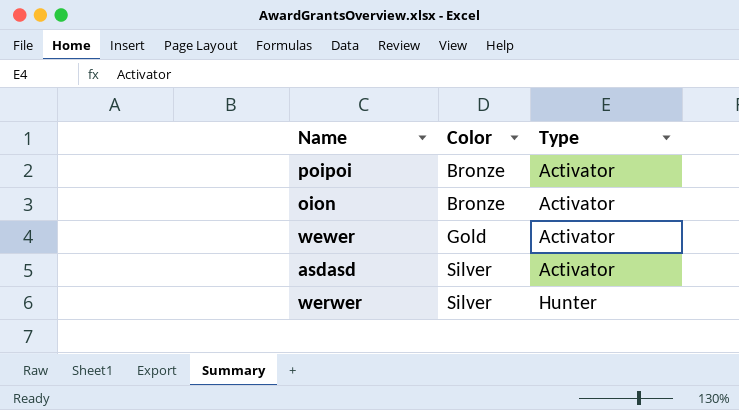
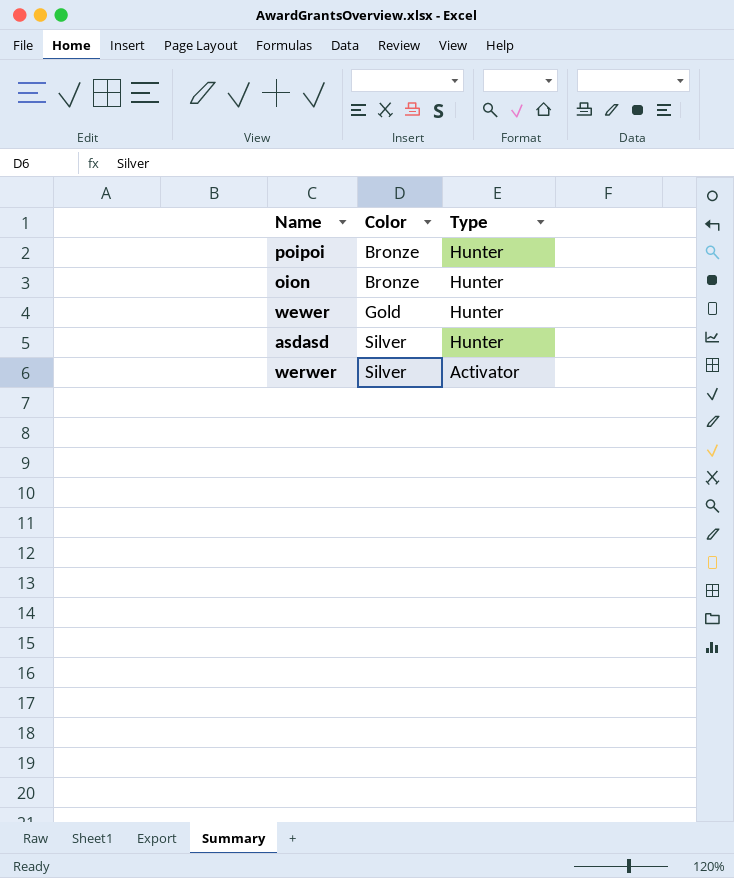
poipoi | Type: Activator -> Hunter
oion | Type: Activator -> Hunter
wewer | Type: Activator -> Hunter
asdasd | Type: Activator -> Hunter
werwer | Type: Hunter -> Activator

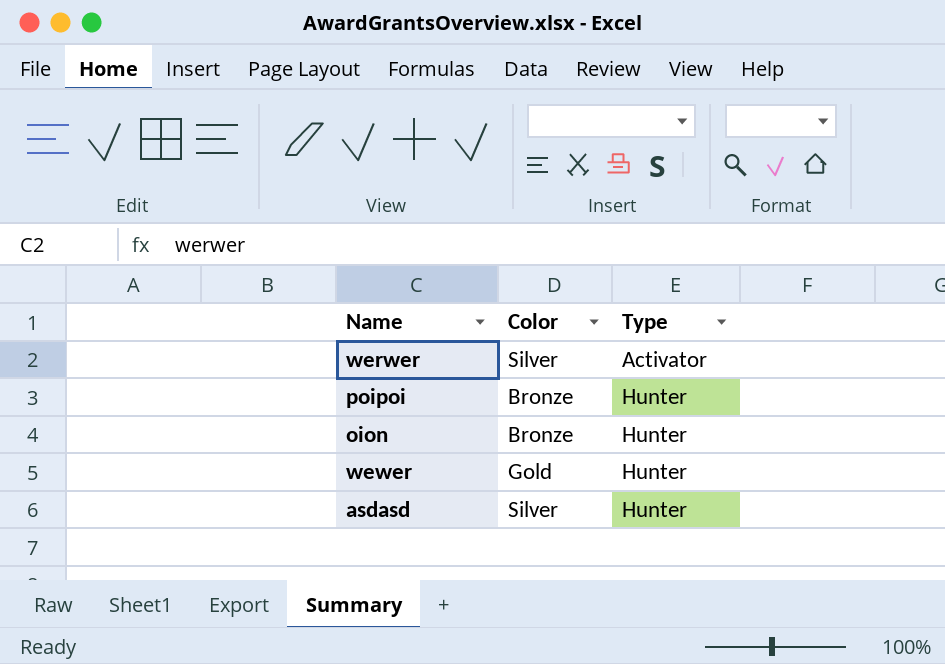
row order: Color ascending -> Type ascending

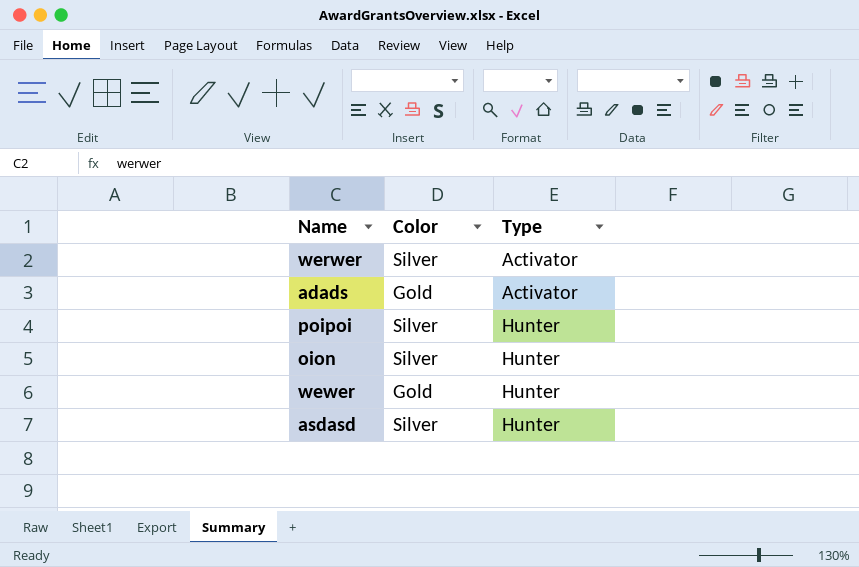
row adads: none -> Gold | Activator
poipoi | Color: Bronze -> Silver
oion | Color: Bronze -> Silver

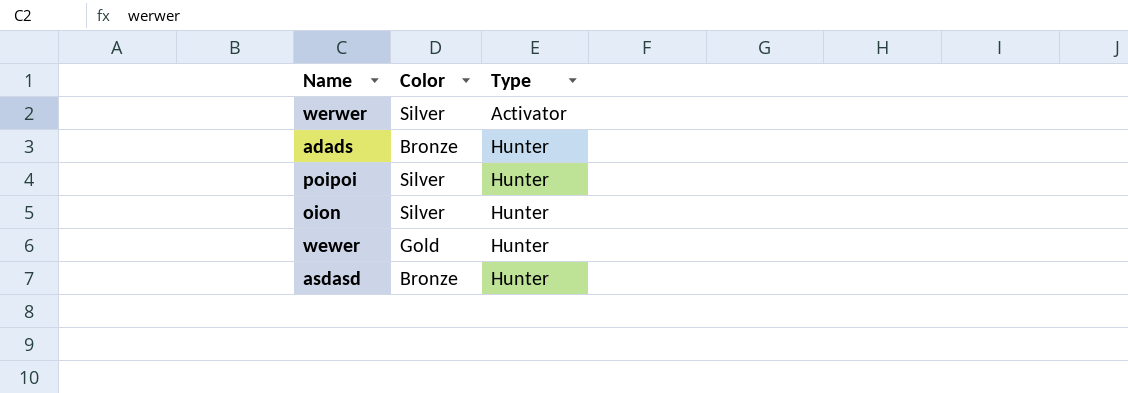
adads | Color: Gold -> Bronze
adads | Type: Activator -> Hunter
asdasd | Color: Silver -> Bronze

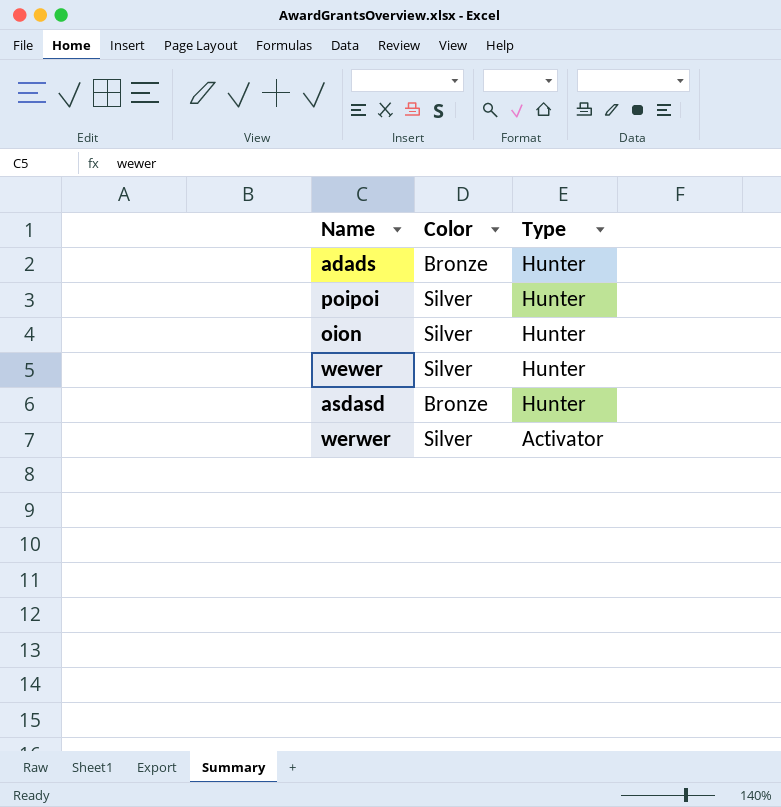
row order: Type ascending -> Type descending
wewer | Color: Gold -> Silver

